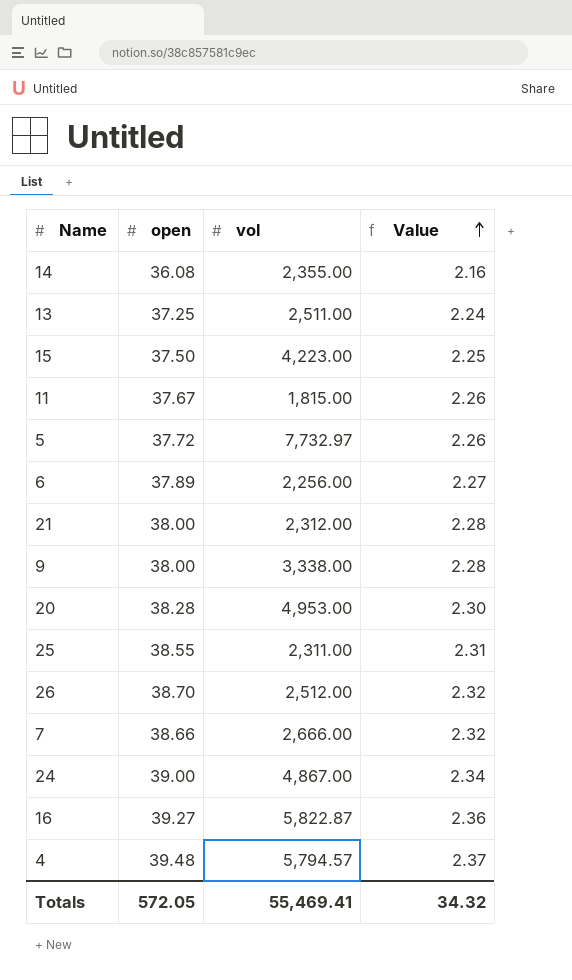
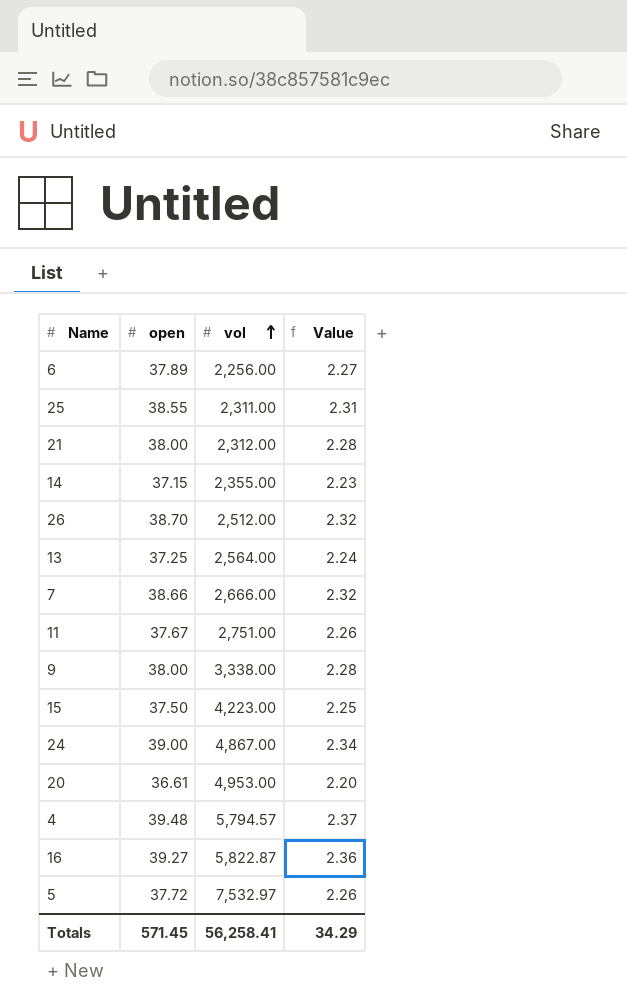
row order: Value ascending -> vol ascending
14 | open: 36.08 -> 37.15
14 | Value: 2.16 -> 2.23
13 | vol: 2,511.00 -> 2,564.00
11 | vol: 1,815.00 -> 2,751.00
20 | open: 38.28 -> 36.61
20 | Value: 2.30 -> 2.20
5 | vol: 7,732.97 -> 7,532.97
Totals | open: 572.05 -> 571.45
Totals | vol: 55,469.41 -> 56,258.41
Totals | Value: 34.32 -> 34.29

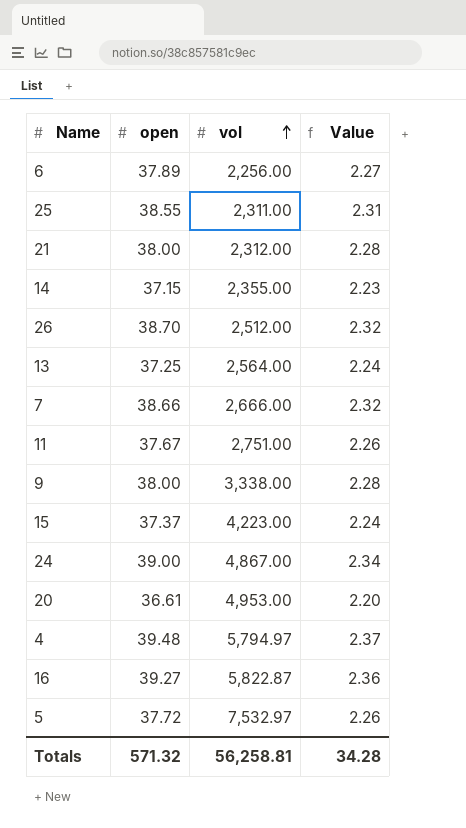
15 | open: 37.50 -> 37.37
15 | Value: 2.25 -> 2.24
4 | vol: 5,794.57 -> 5,794.97
Totals | open: 571.45 -> 571.32
Totals | vol: 56,258.41 -> 56,258.81
Totals | Value: 34.29 -> 34.28

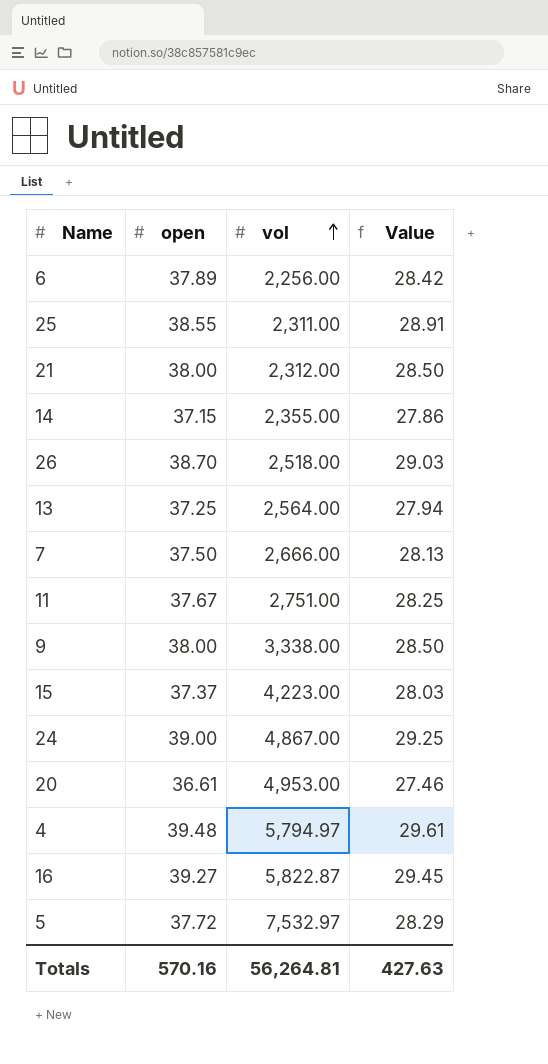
column Value | formula: [open] * 0.06 -> [open] * 0.75
26 | vol: 2,512.00 -> 2,518.00
7 | open: 38.66 -> 37.50
Totals | open: 571.32 -> 570.16
Totals | vol: 56,258.81 -> 56,264.81
Totals | Value: 34.28 -> 427.63

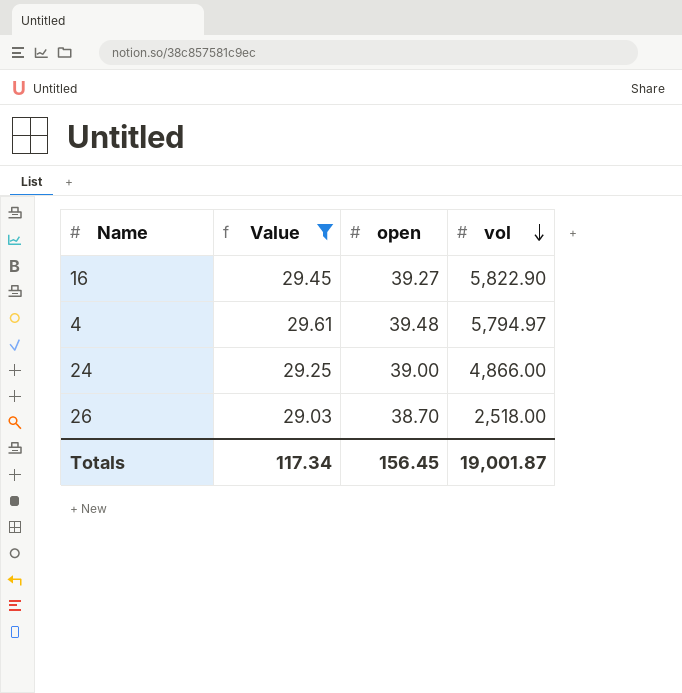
filter: none -> Value >= 29.03
row order: vol ascending -> vol descending
column Value | position: 4 -> 2
16 | vol: 5,822.87 -> 5,822.90
24 | vol: 4,867.00 -> 4,866.00
Totals | Value: 427.63 -> 117.34
Totals | open: 570.16 -> 156.45
Totals | vol: 56,264.81 -> 19,001.87

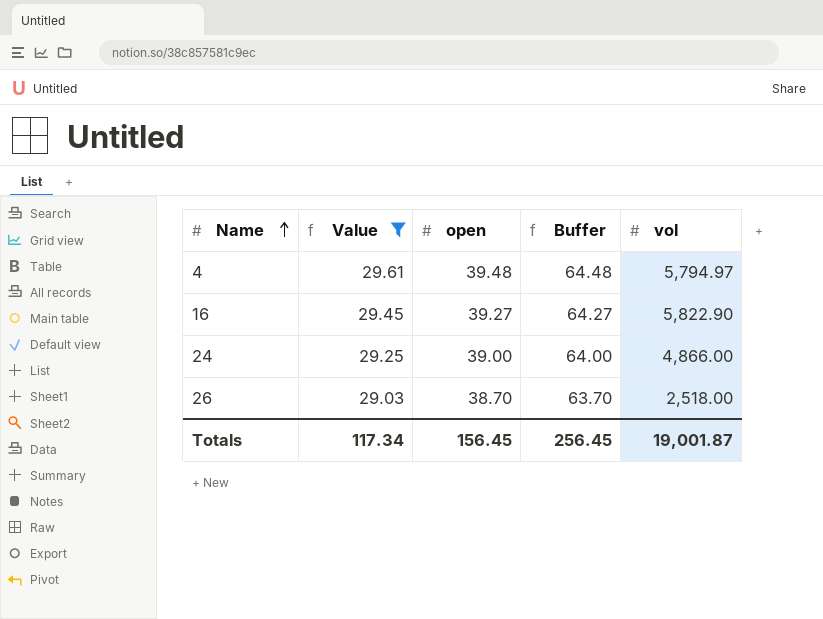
row order: vol descending -> Name ascending
column Buffer | formula: none -> [open] + 25

